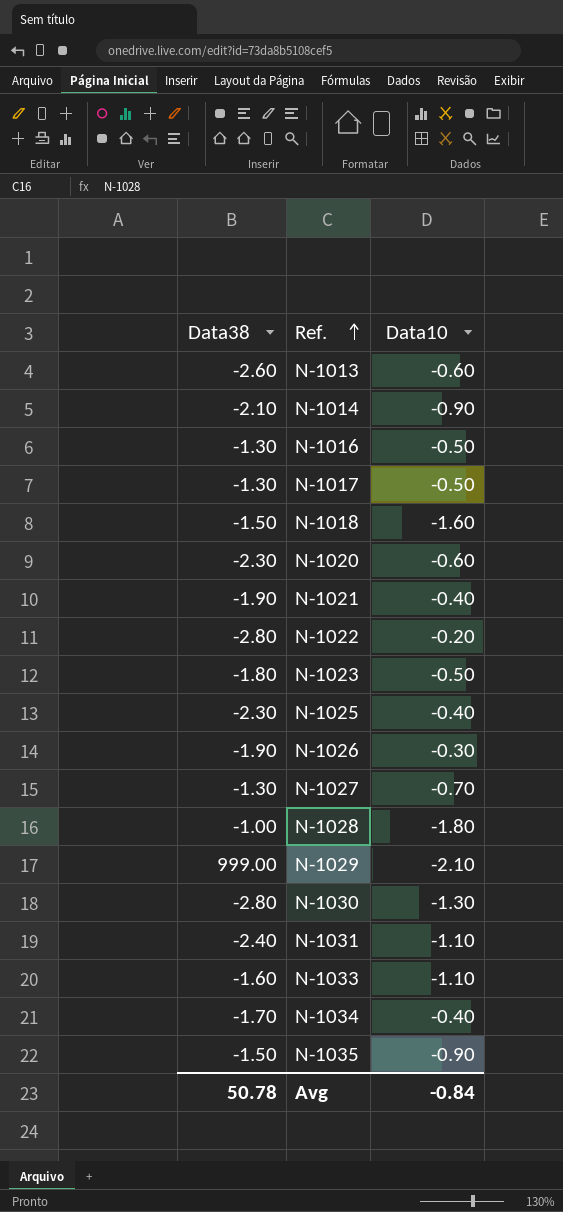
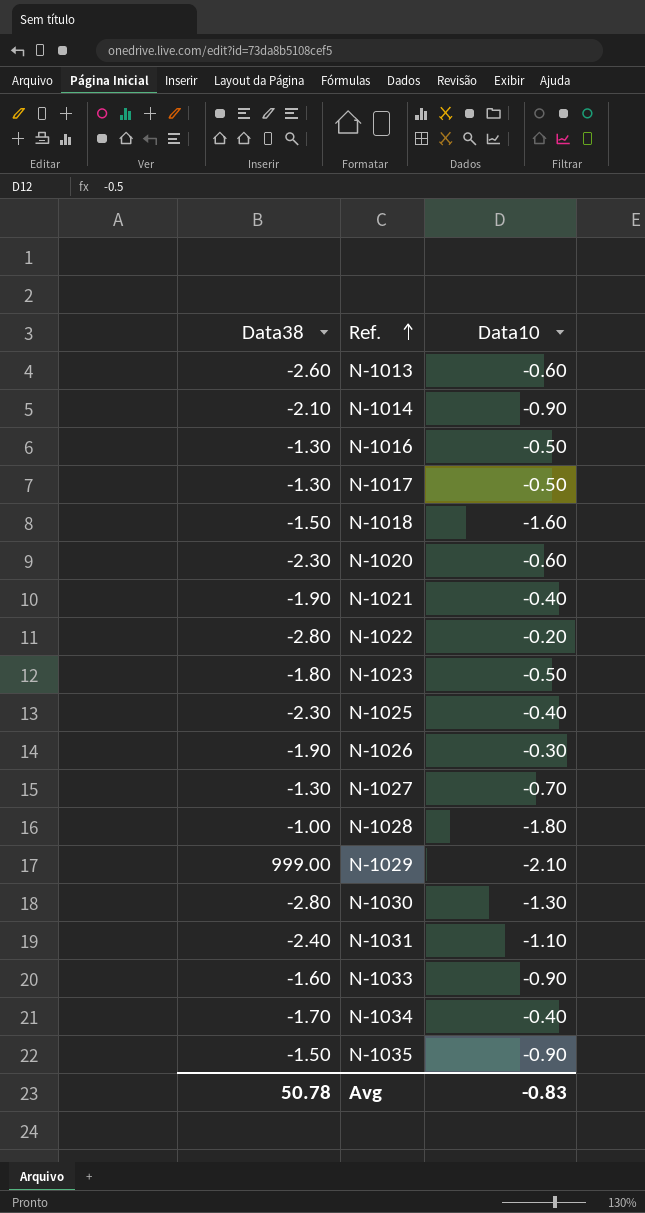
N-1033 | Data10: -1.10 -> -0.90
Avg | Data10: -0.84 -> -0.83

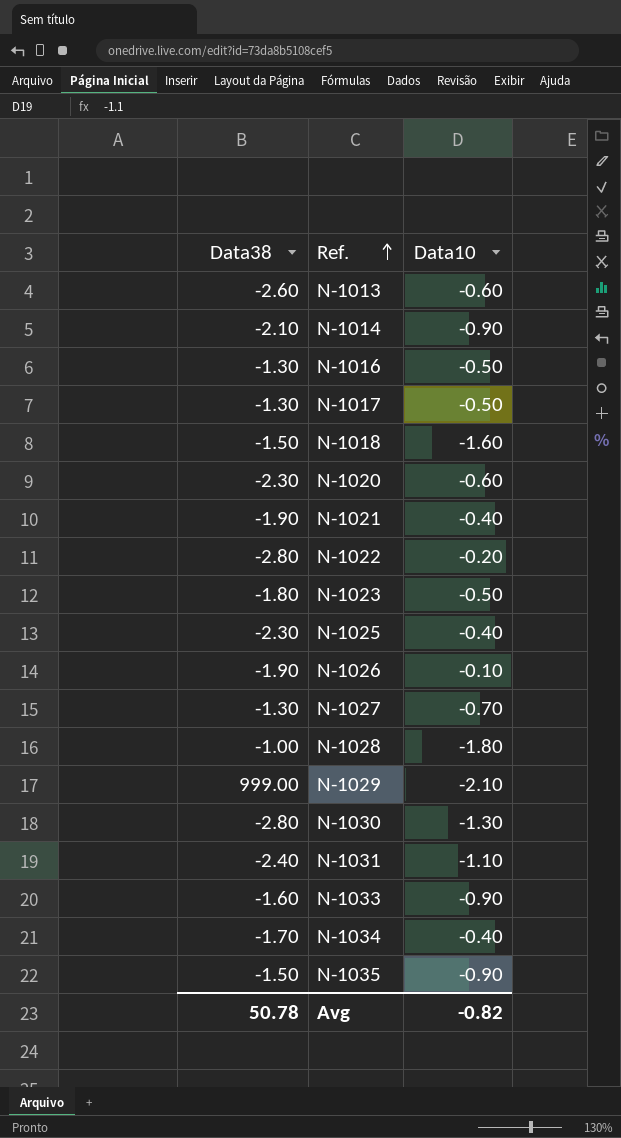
N-1026 | Data10: -0.30 -> -0.10
Avg | Data10: -0.83 -> -0.82

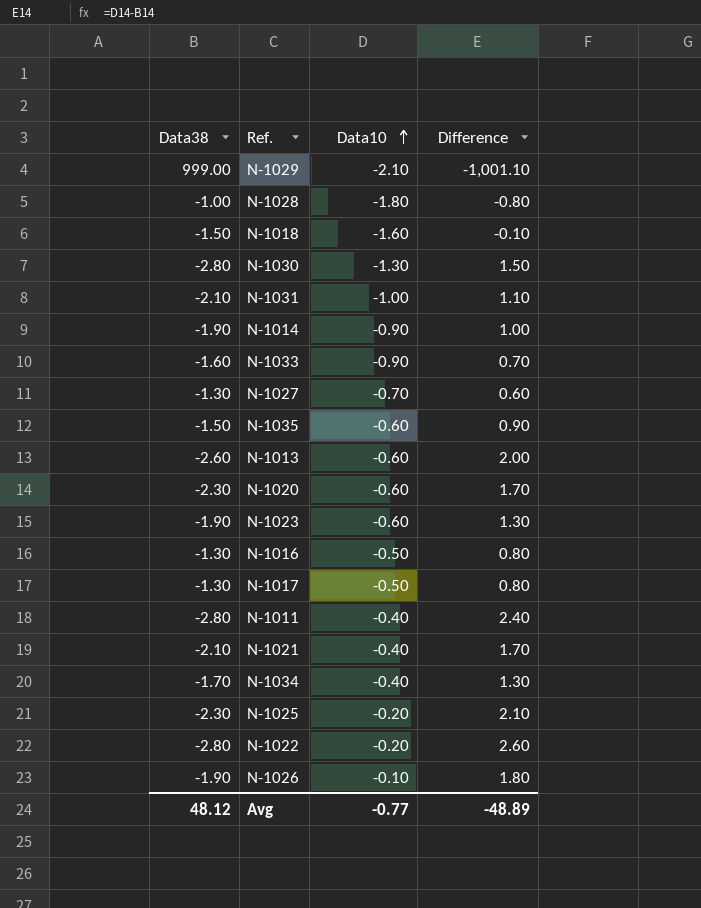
row order: Ref. ascending -> Data10 ascending
column Difference | formula: none -> [Data10] - [Data38]
N-1031 | Data38: -2.40 -> -2.10
N-1031 | Data10: -1.10 -> -1.00
N-1014 | Data38: -2.10 -> -1.90
N-1035 | Data10: -0.90 -> -0.60
N-1023 | Data38: -1.80 -> -1.90
N-1023 | Data10: -0.50 -> -0.60
row N-1011: none -> -2.80 | -0.40 | 2.40
N-1021 | Data38: -1.90 -> -2.10
N-1025 | Data10: -0.40 -> -0.20
Avg | Data38: 50.78 -> 48.12
Avg | Data10: -0.82 -> -0.77

